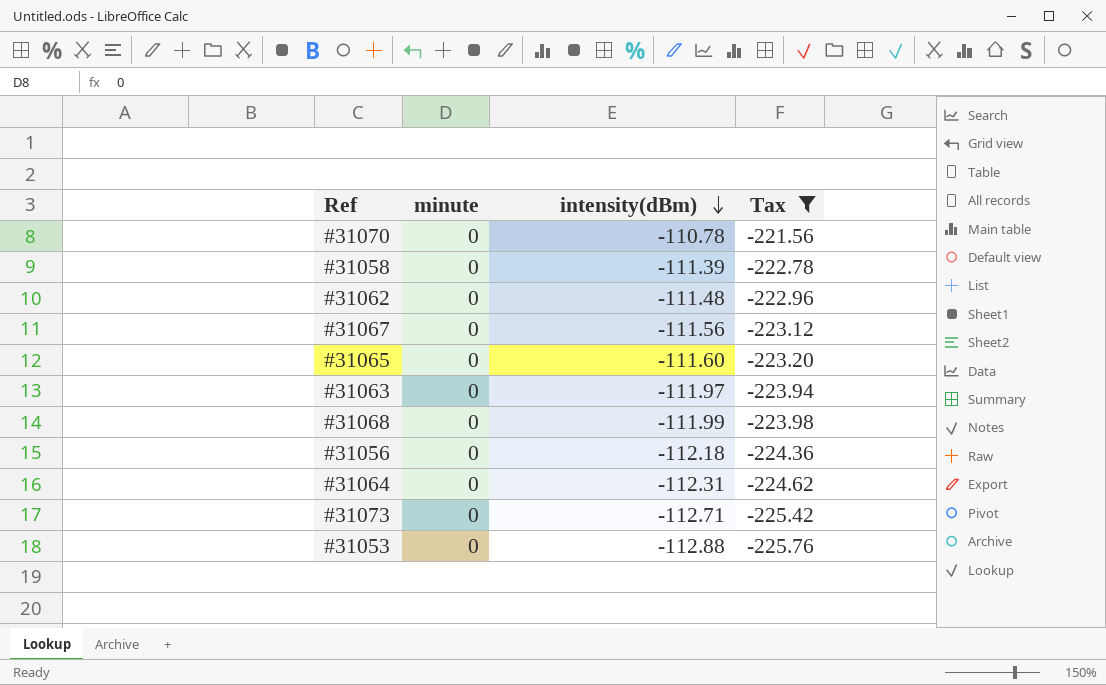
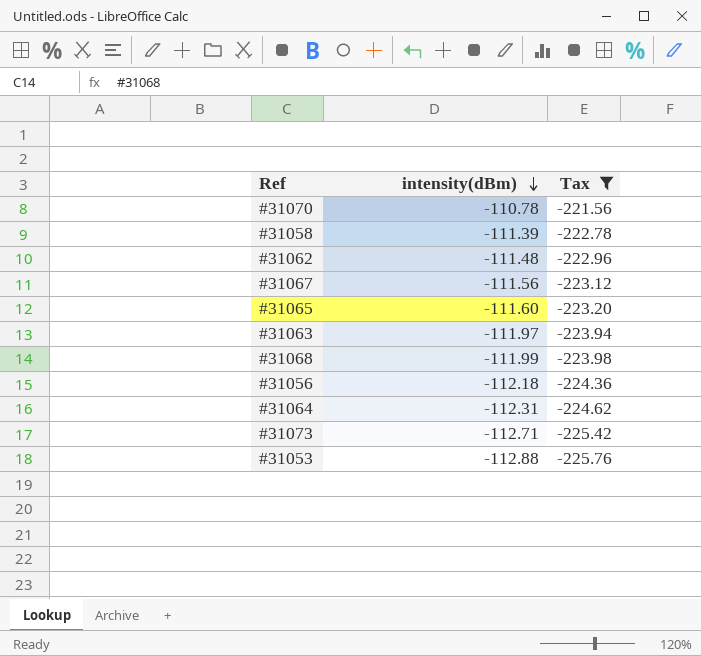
column minute | position: 2 -> none

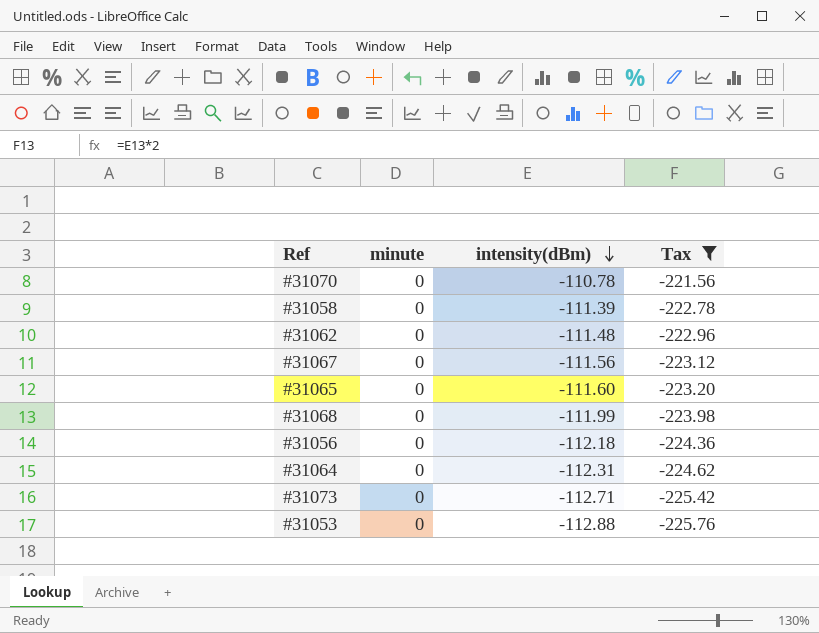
column minute | position: none -> 2
row #31063: -111.97 | -223.94 -> none

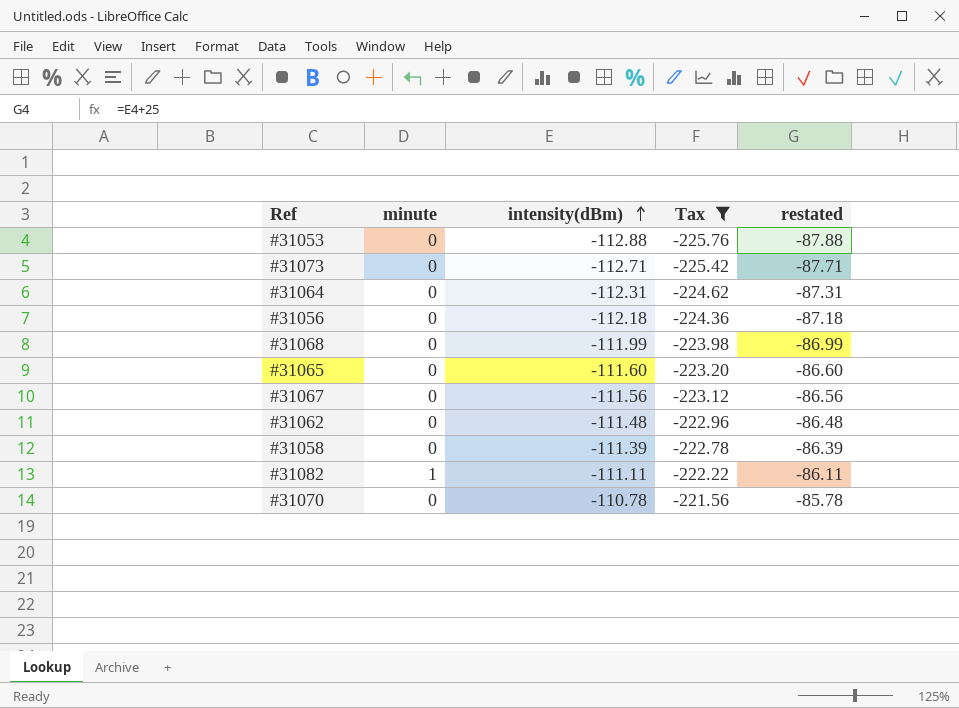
row order: intensity(dBm) descending -> intensity(dBm) ascending
column restated | formula: none -> [intensity(dBm)] + 25
row #31082: none -> 1 | -111.11 | -222.22 | -86.11

